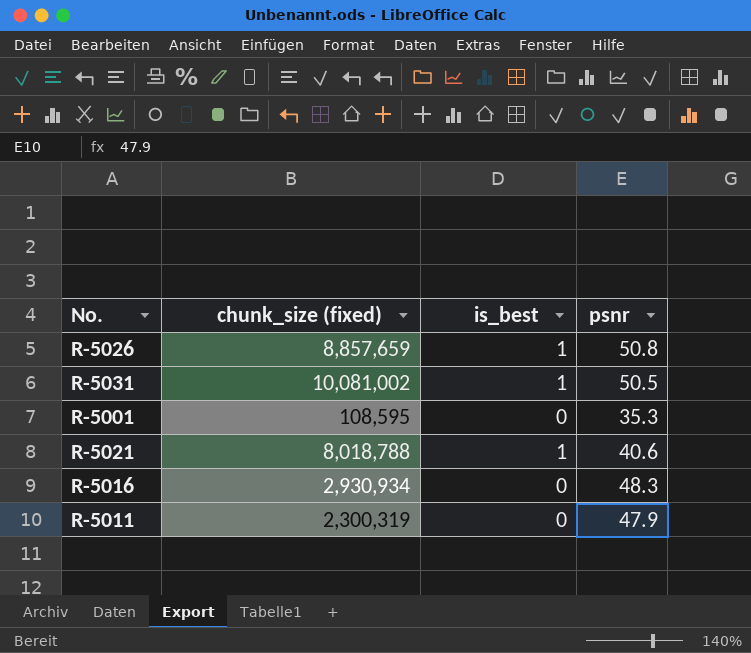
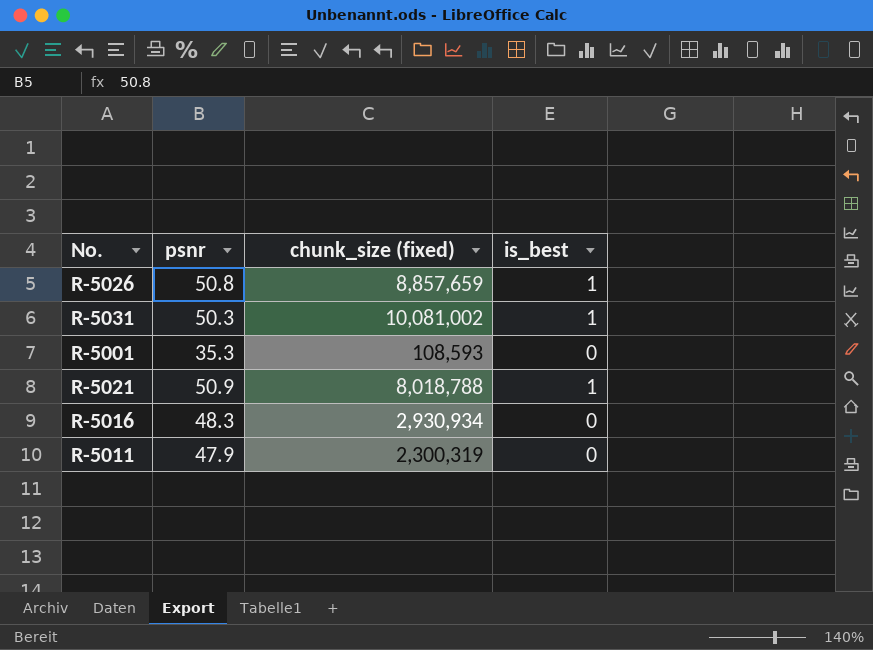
column psnr | position: 4 -> 2
R-5031 | psnr: 50.5 -> 50.3
R-5001 | chunk_size (fixed): 108,595 -> 108,593
R-5021 | psnr: 40.6 -> 50.9

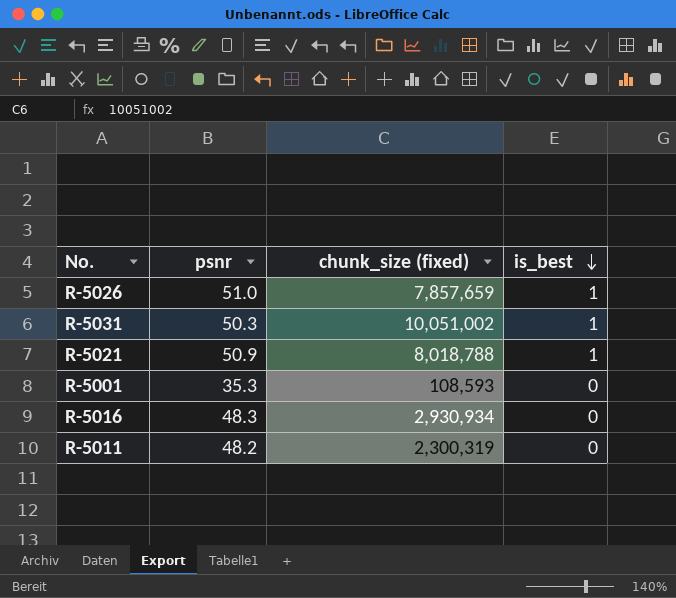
row order: none -> is_best descending
R-5026 | psnr: 50.8 -> 51.0
R-5026 | chunk_size (fixed): 8,857,659 -> 7,857,659
R-5031 | chunk_size (fixed): 10,081,002 -> 10,051,002
R-5011 | psnr: 47.9 -> 48.2

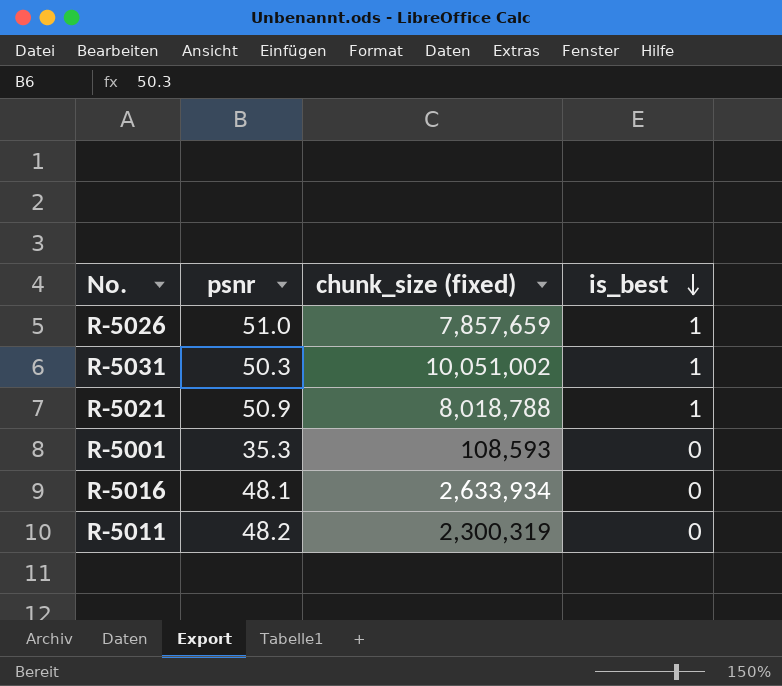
R-5016 | psnr: 48.3 -> 48.1
R-5016 | chunk_size (fixed): 2,930,934 -> 2,633,934

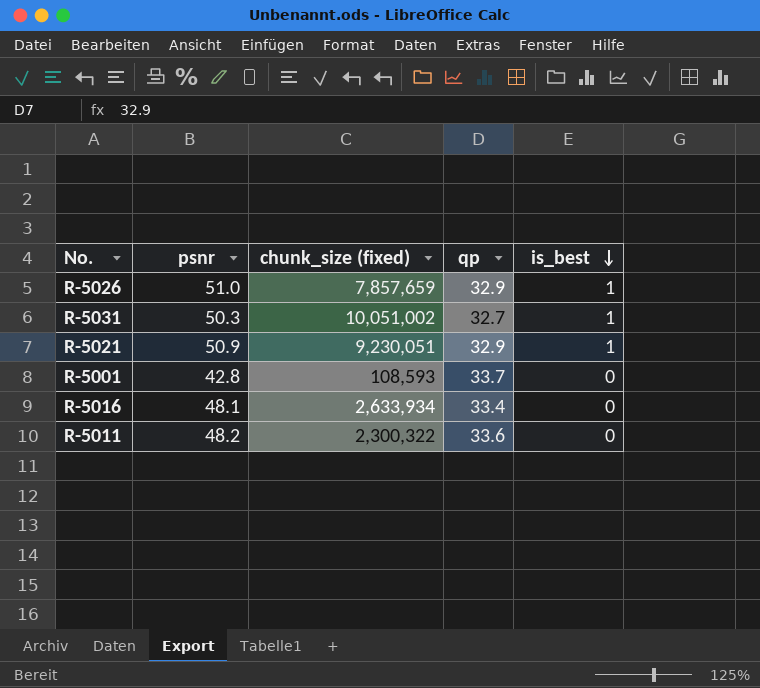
column qp | position: none -> 4
R-5021 | chunk_size (fixed): 8,018,788 -> 9,230,051
R-5001 | psnr: 35.3 -> 42.8
R-5011 | chunk_size (fixed): 2,300,319 -> 2,300,322

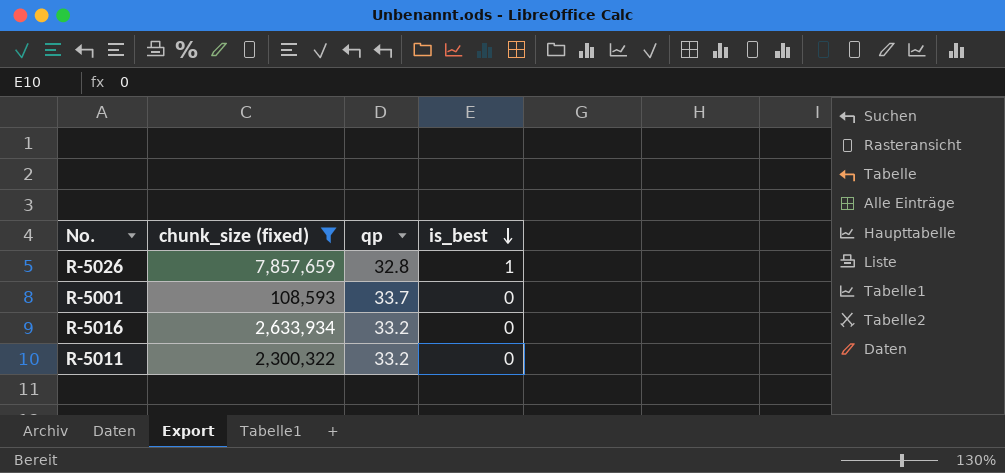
filter: none -> chunk_size (fixed) <= 7,857,659
column psnr | position: 2 -> none
R-5026 | qp: 32.9 -> 32.8
R-5016 | qp: 33.4 -> 33.2
R-5011 | qp: 33.6 -> 33.2

